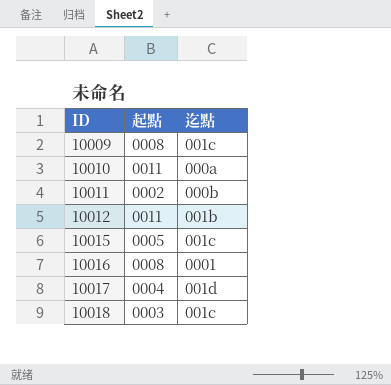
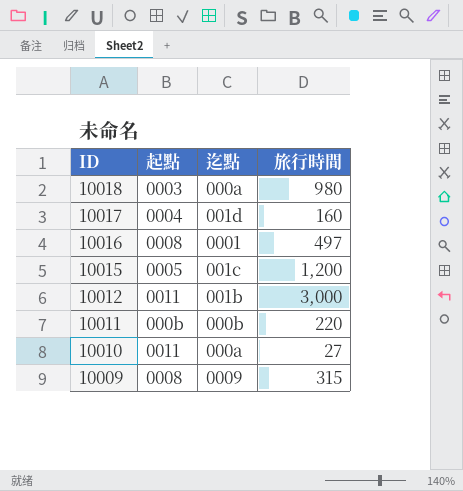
row order: ID ascending -> ID descending
column 旅行時間 | position: none -> 4
10018 | 迄點: 001c -> 000a
10011 | 起點: 0002 -> 000b
10009 | 迄點: 001c -> 0009

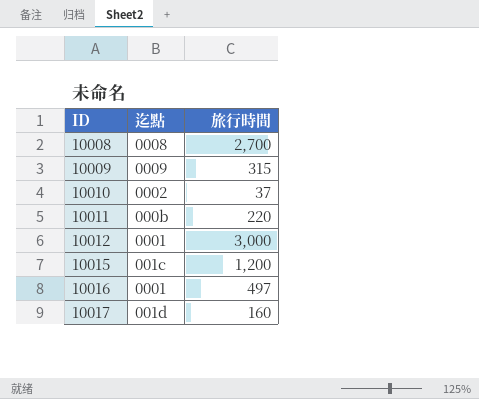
row order: ID descending -> ID ascending
column 起點 | position: 2 -> none
row 10018: 0003 | 000a | 980 -> none
row 10008: none -> 0008 | 2,700
10010 | 迄點: 000a -> 0002
10010 | 旅行時間: 27 -> 37
10012 | 迄點: 001b -> 0001

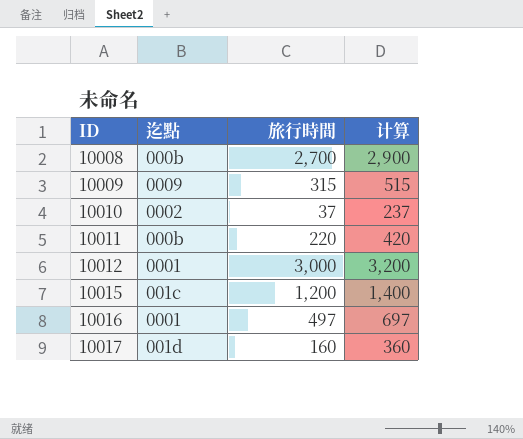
column 计算 | formula: none -> [旅行時間] + 200
10008 | 迄點: 0008 -> 000b

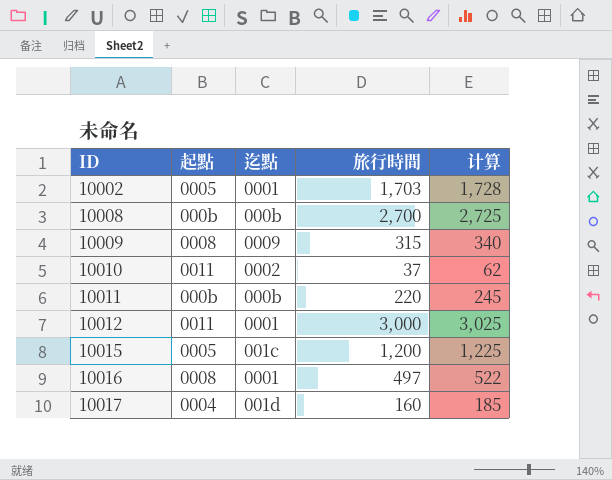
column 起點 | position: none -> 2
column 计算 | formula: [旅行時間] + 200 -> [旅行時間] + 25
row 10002: none -> 0005 | 0001 | 1,703 | 1,728

